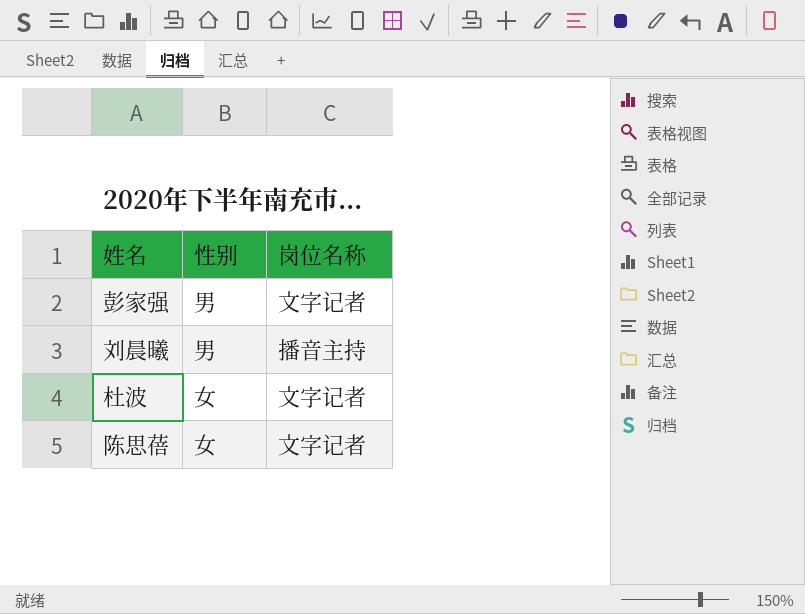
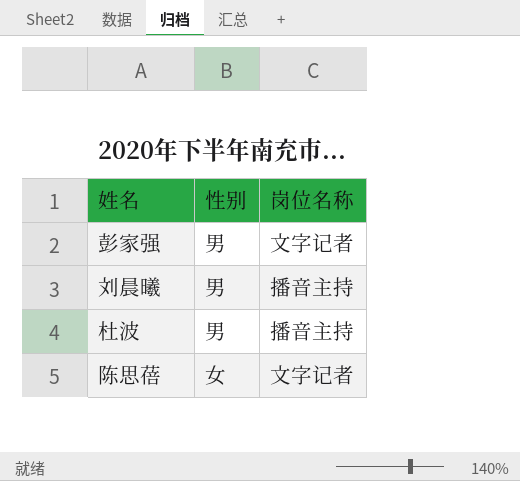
杜波 | 性别: 女 -> 男
杜波 | 岗位名称: 文字记者 -> 播音主持

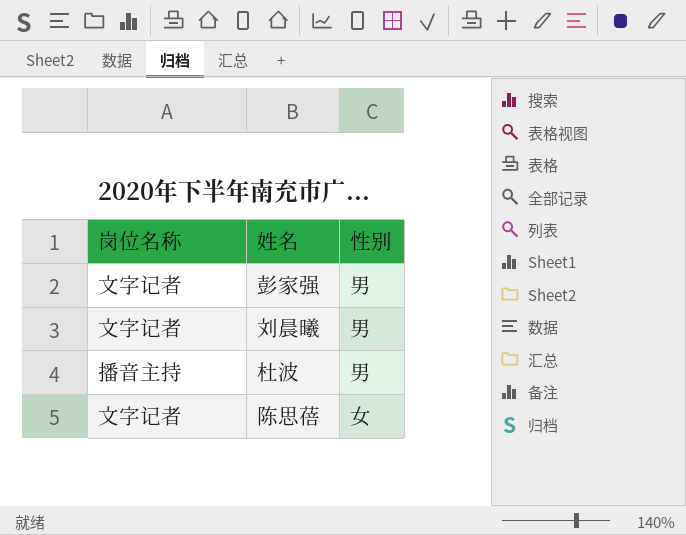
column 岗位名称 | position: 3 -> 1
刘晨曦 | 岗位名称: 播音主持 -> 文字记者

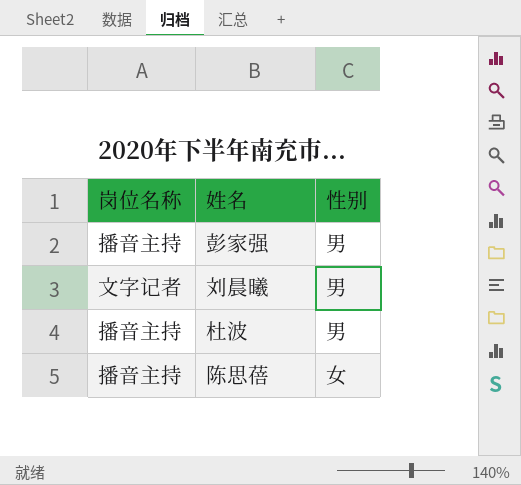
彭家强 | 岗位名称: 文字记者 -> 播音主持
陈思蓓 | 岗位名称: 文字记者 -> 播音主持

